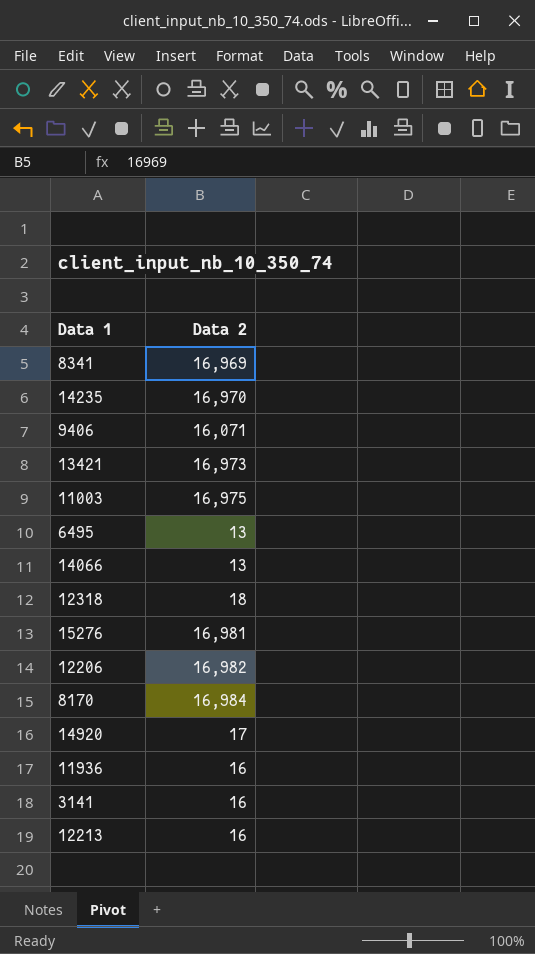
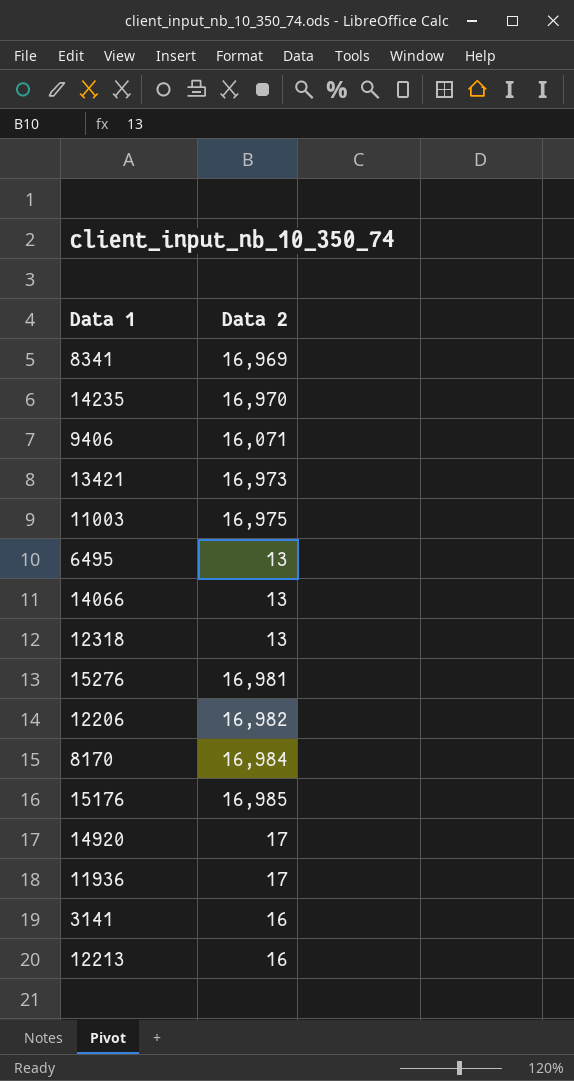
12318 | Data 2: 18 -> 13
row 15176: none -> 16,985
11936 | Data 2: 16 -> 17

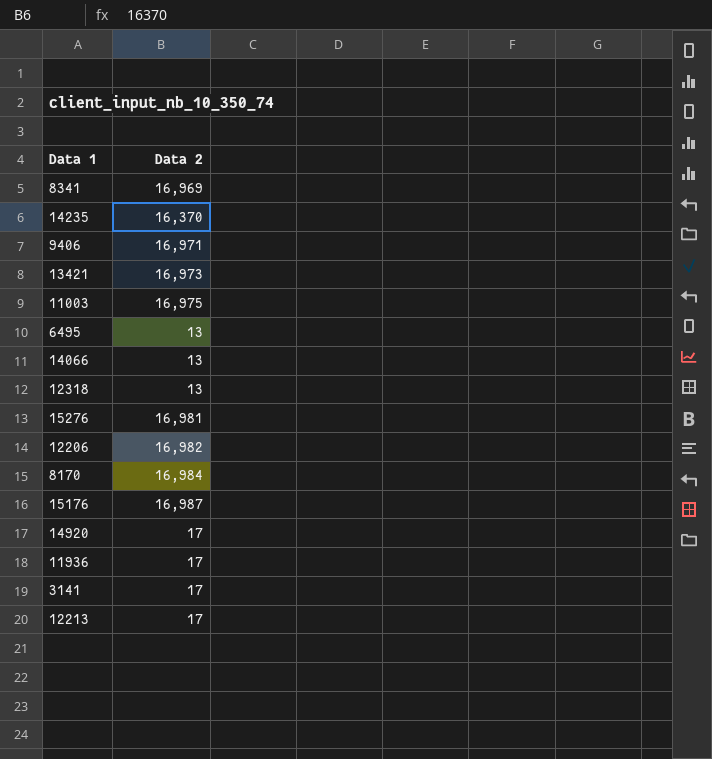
14235 | Data 2: 16,970 -> 16,370
9406 | Data 2: 16,071 -> 16,971
15176 | Data 2: 16,985 -> 16,987
3141 | Data 2: 16 -> 17
12213 | Data 2: 16 -> 17

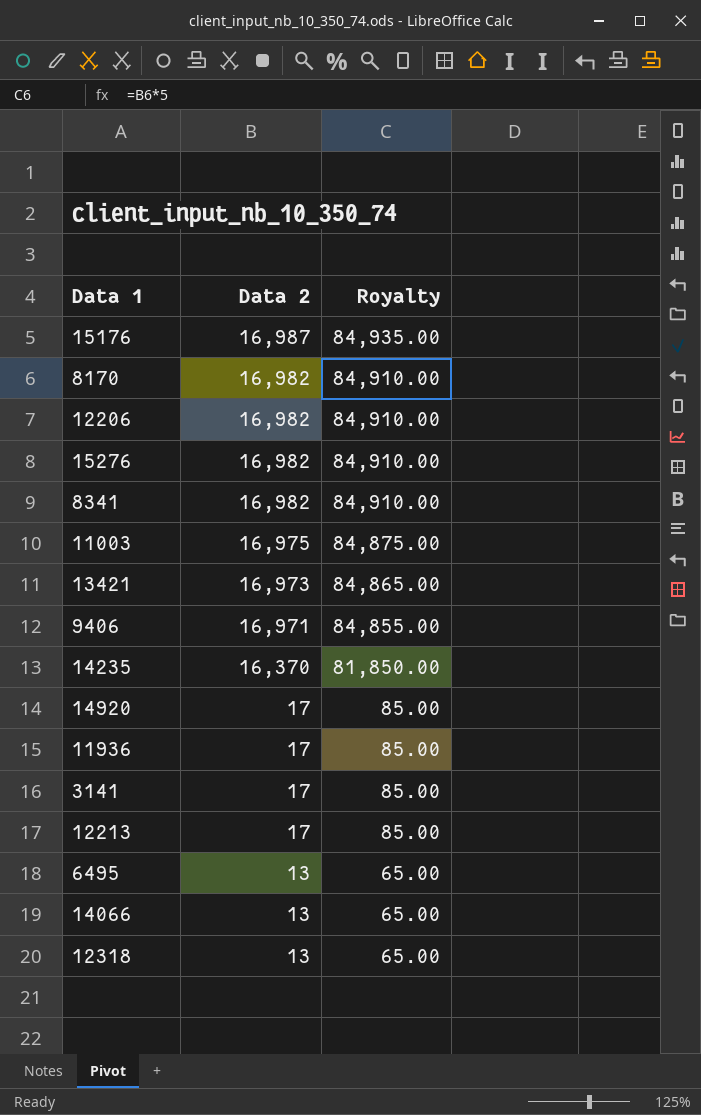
row order: none -> Data 2 descending
column Royalty | formula: none -> [Data 2] * 5
8170 | Data 2: 16,984 -> 16,982
15276 | Data 2: 16,981 -> 16,982
8341 | Data 2: 16,969 -> 16,982

